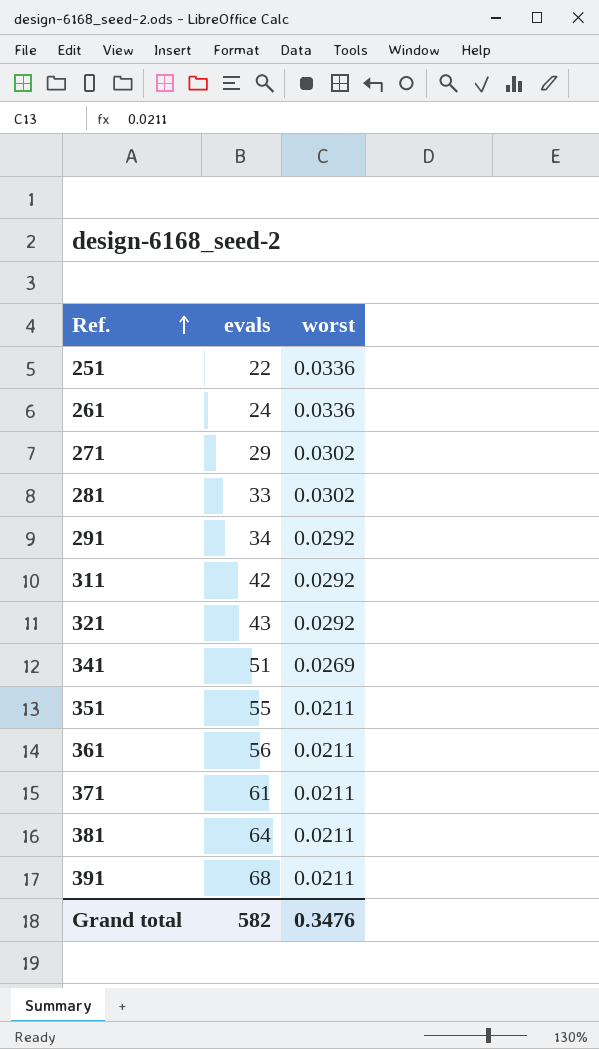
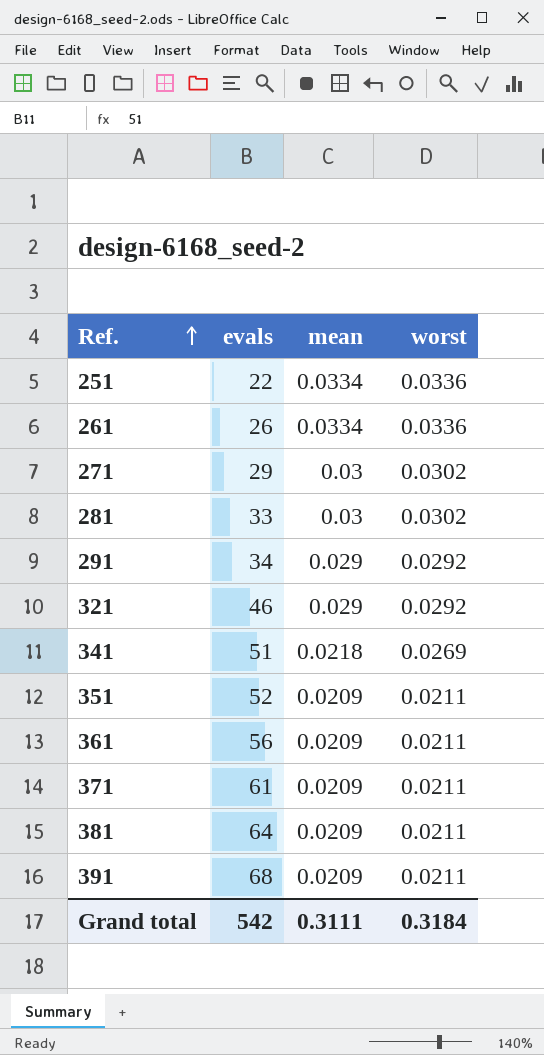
column mean | position: none -> 3
row 311: 42 | 0.0292 -> none
261 | evals: 24 -> 26
321 | evals: 43 -> 46
351 | evals: 55 -> 52
Grand total | evals: 582 -> 542
Grand total | worst: 0.3476 -> 0.3184

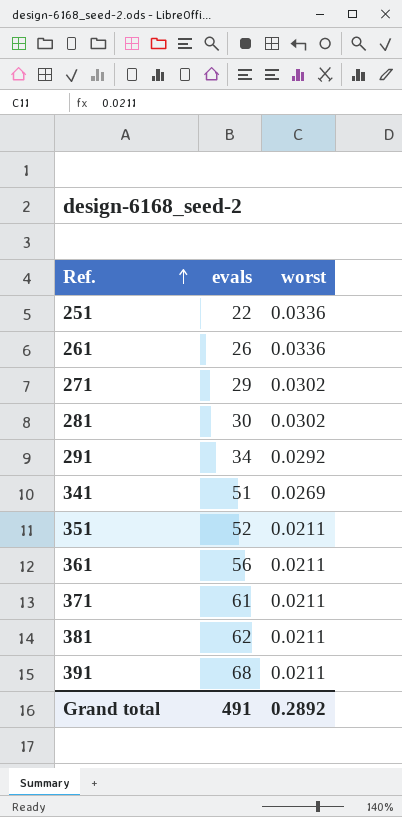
column mean | position: 3 -> none
row 321: 46 | 0.029 | 0.0292 -> none
281 | evals: 33 -> 30
381 | evals: 64 -> 62
Grand total | evals: 542 -> 491
Grand total | worst: 0.3184 -> 0.2892

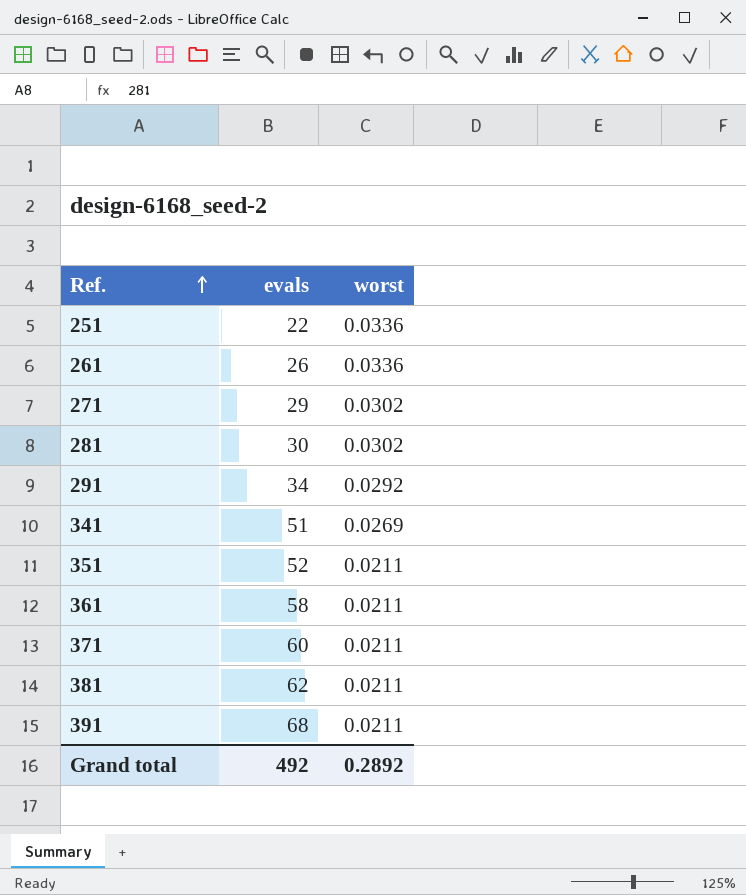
361 | evals: 56 -> 58
371 | evals: 61 -> 60
Grand total | evals: 491 -> 492

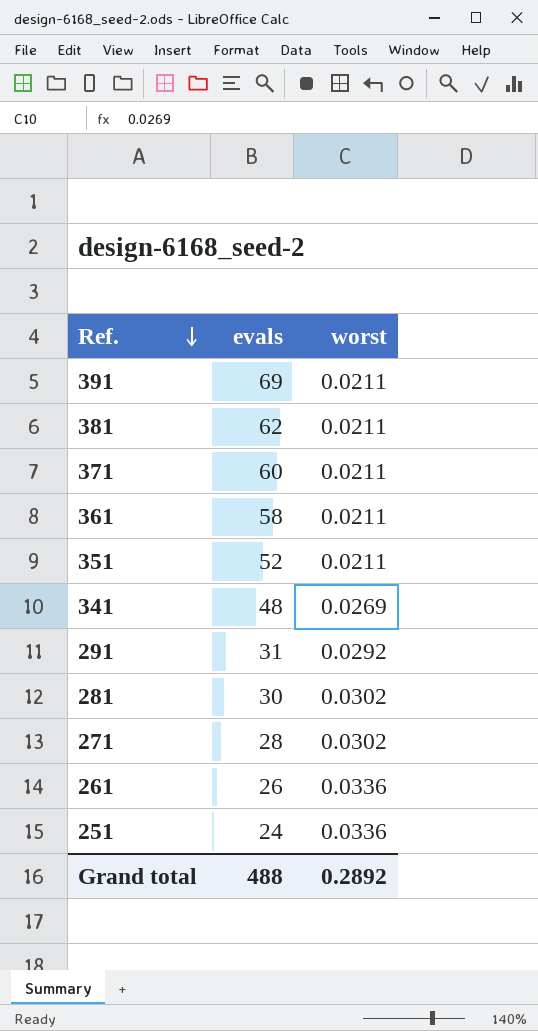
row order: Ref. ascending -> Ref. descending
391 | evals: 68 -> 69
341 | evals: 51 -> 48
291 | evals: 34 -> 31
271 | evals: 29 -> 28
251 | evals: 22 -> 24
Grand total | evals: 492 -> 488

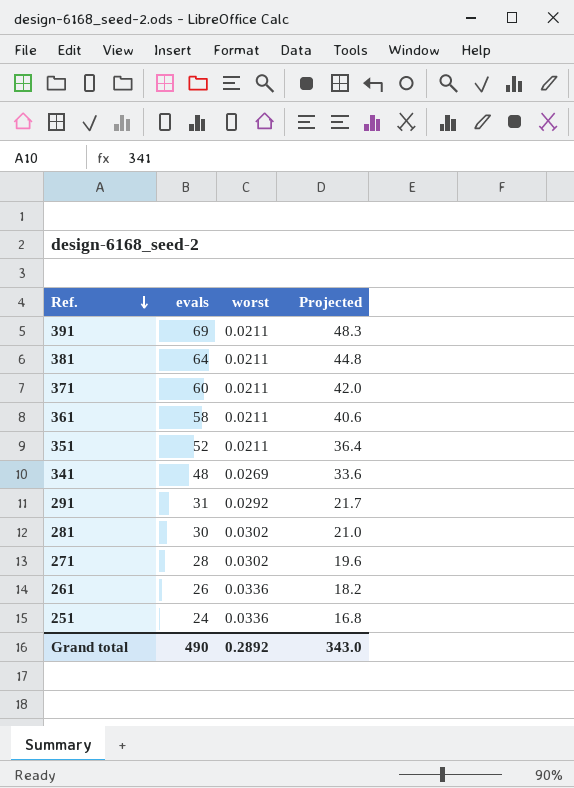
column Projected | formula: none -> [evals] * 0.7
381 | evals: 62 -> 64
Grand total | evals: 488 -> 490

